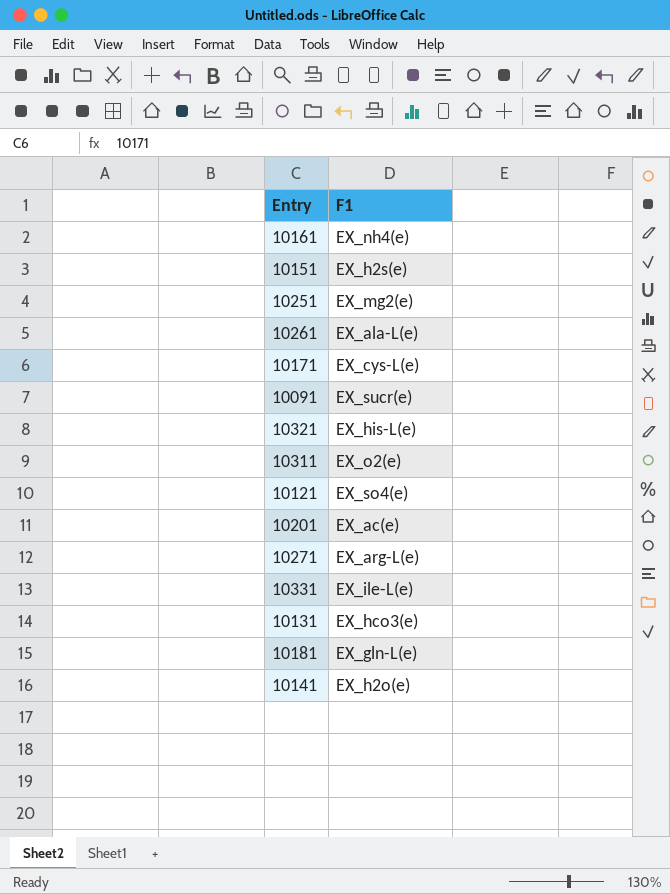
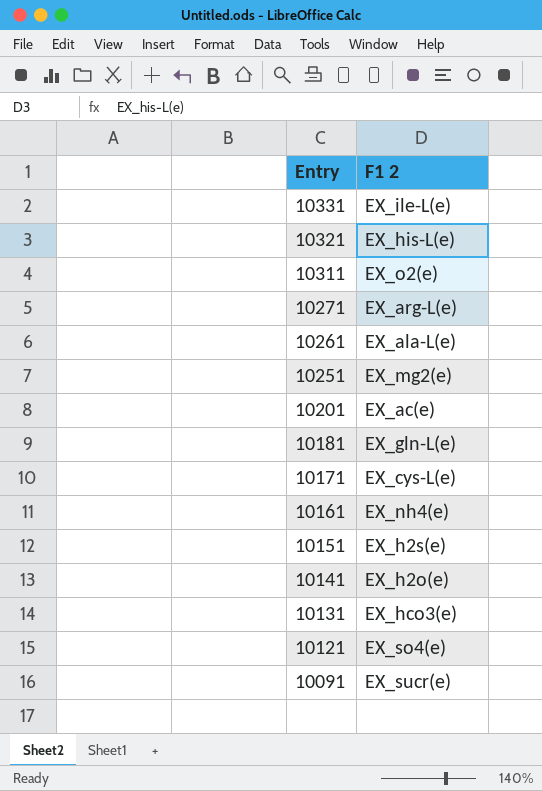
row order: none -> Entry descending
column name: F1 -> F1 2

